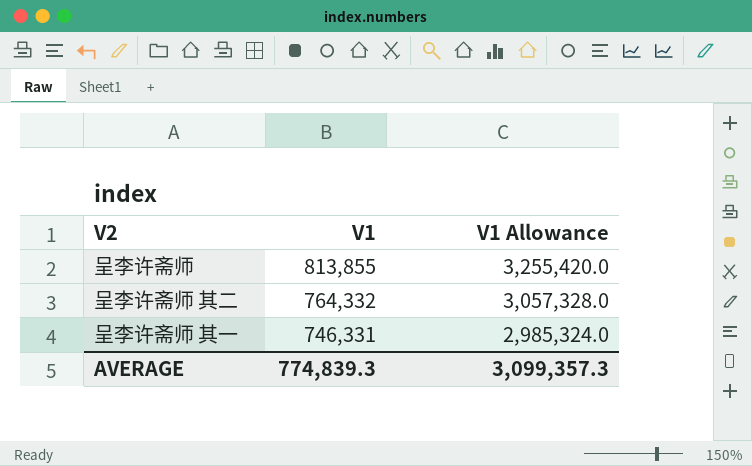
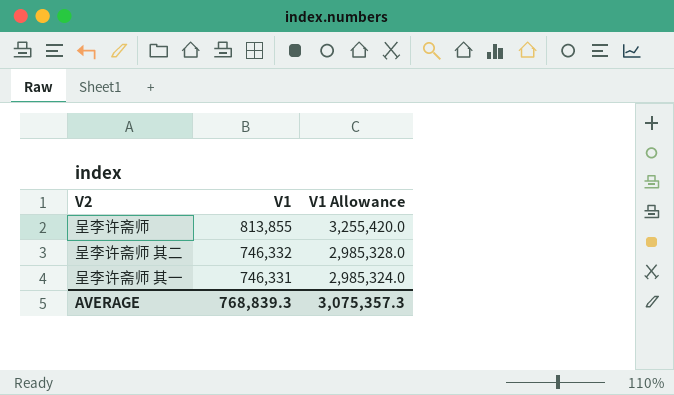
呈李许斋师 其二 | V1: 764,332 -> 746,332
呈李许斋师 其二 | V1 Allowance: 3,057,328.0 -> 2,985,328.0
AVERAGE | V1: 774,839.3 -> 768,839.3
AVERAGE | V1 Allowance: 3,099,357.3 -> 3,075,357.3

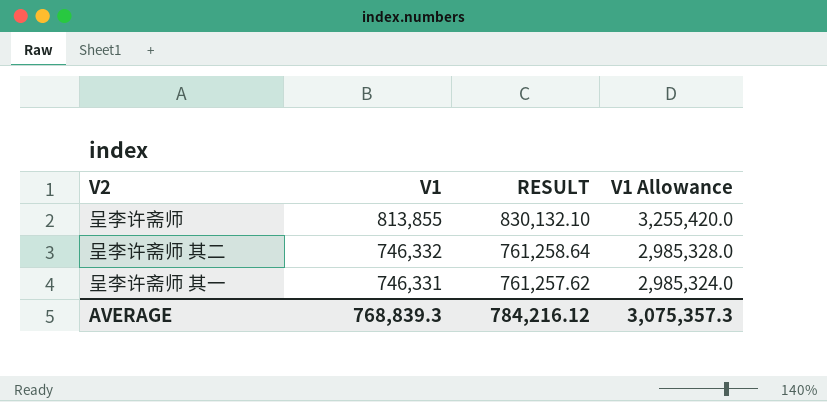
column RESULT | formula: none -> [V1] * 1.02

